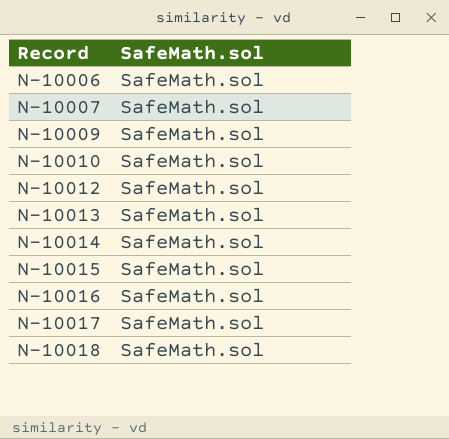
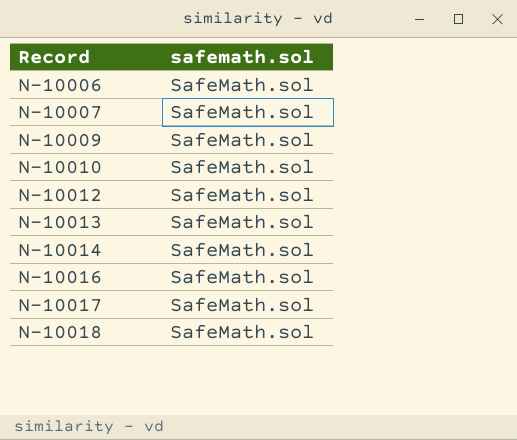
column name: SafeMath.sol -> safemath.sol
row N-10015: SafeMath.sol -> none

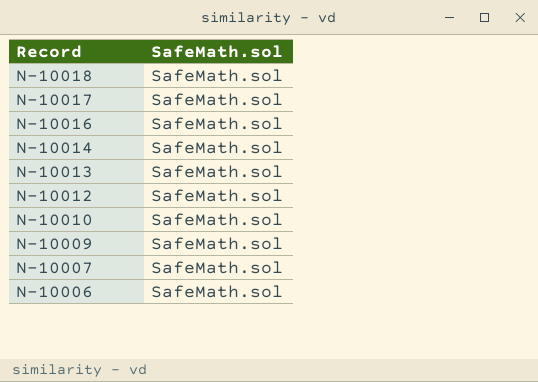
row order: Record ascending -> Record descending
column name: safemath.sol -> SafeMath.sol

